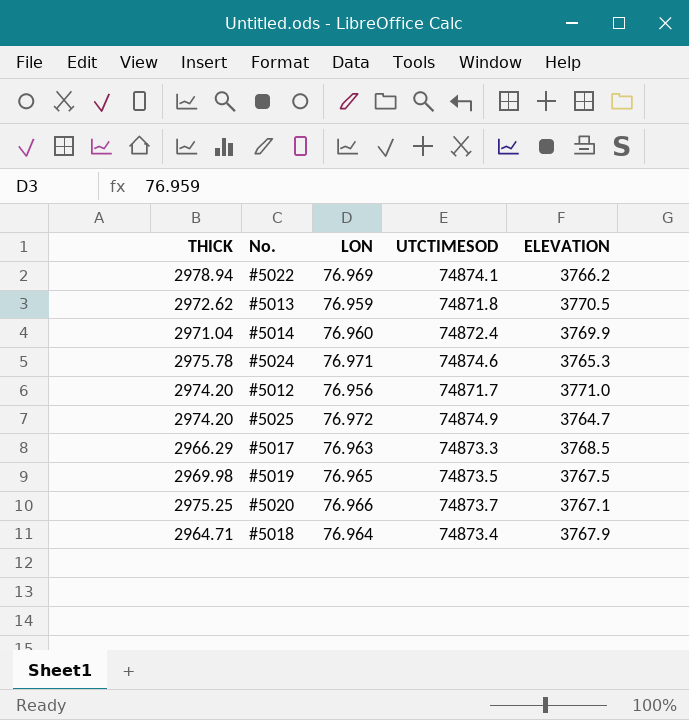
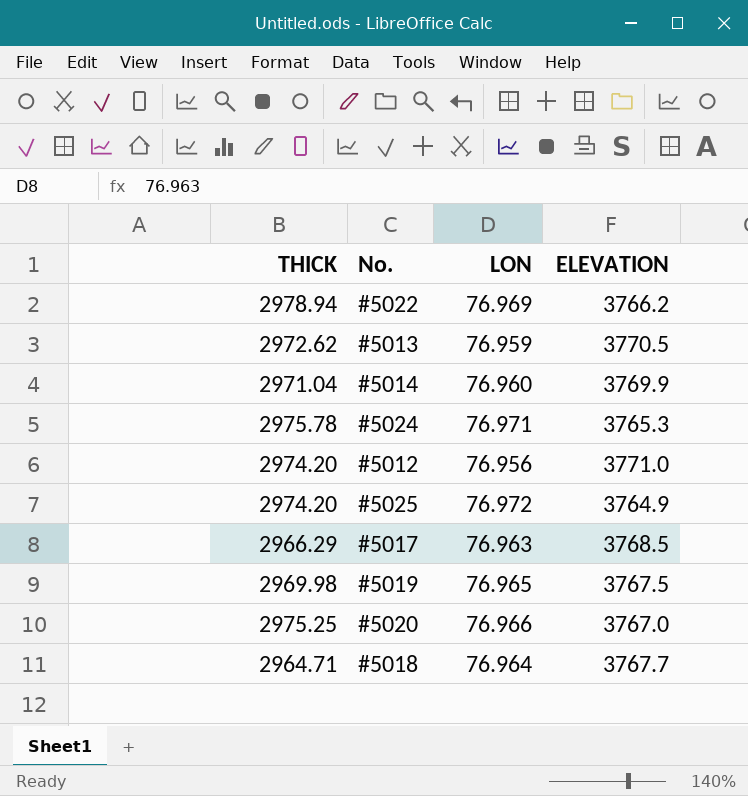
column UTCTIMESOD | position: 4 -> none
#5025 | ELEVATION: 3764.7 -> 3764.9
#5020 | ELEVATION: 3767.1 -> 3767.0
#5018 | ELEVATION: 3767.9 -> 3767.7

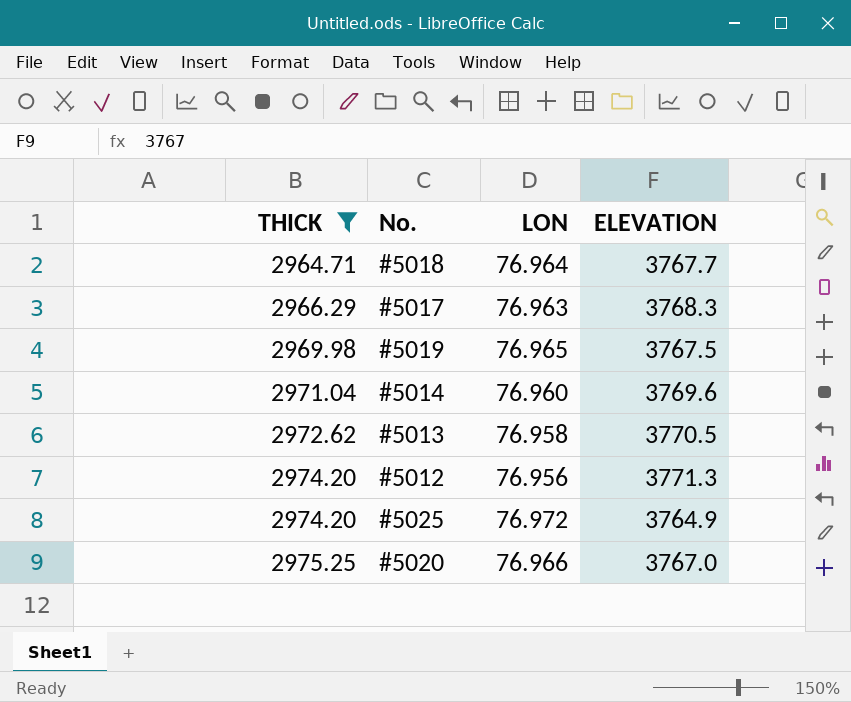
filter: none -> THICK <= 2975.25
row order: none -> THICK ascending
#5017 | ELEVATION: 3768.5 -> 3768.3
#5014 | ELEVATION: 3769.9 -> 3769.6
#5013 | LON: 76.959 -> 76.958
#5012 | ELEVATION: 3771.0 -> 3771.3

